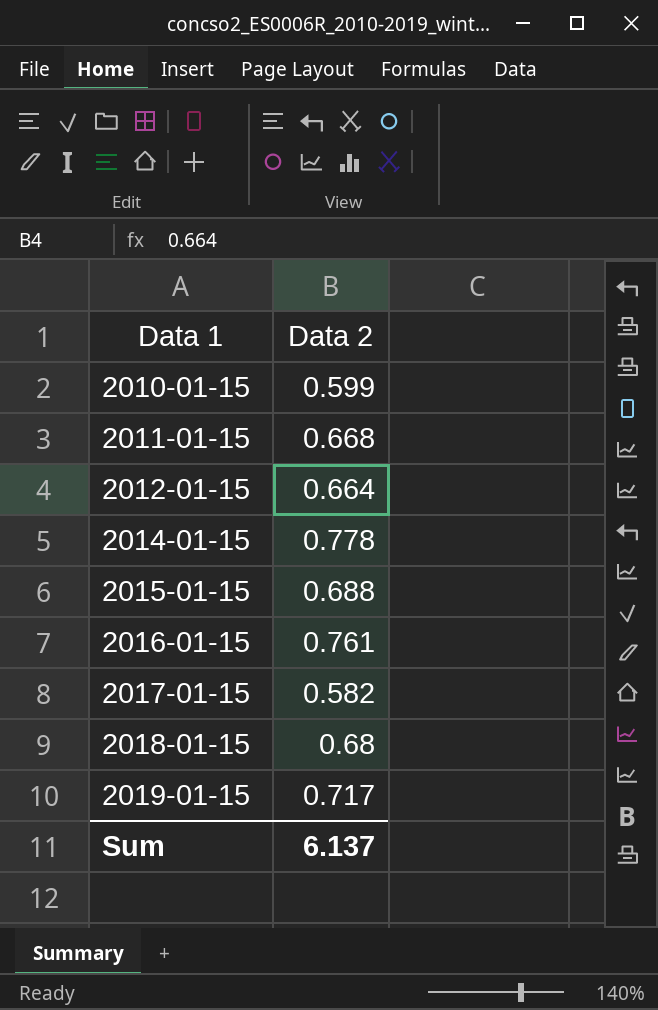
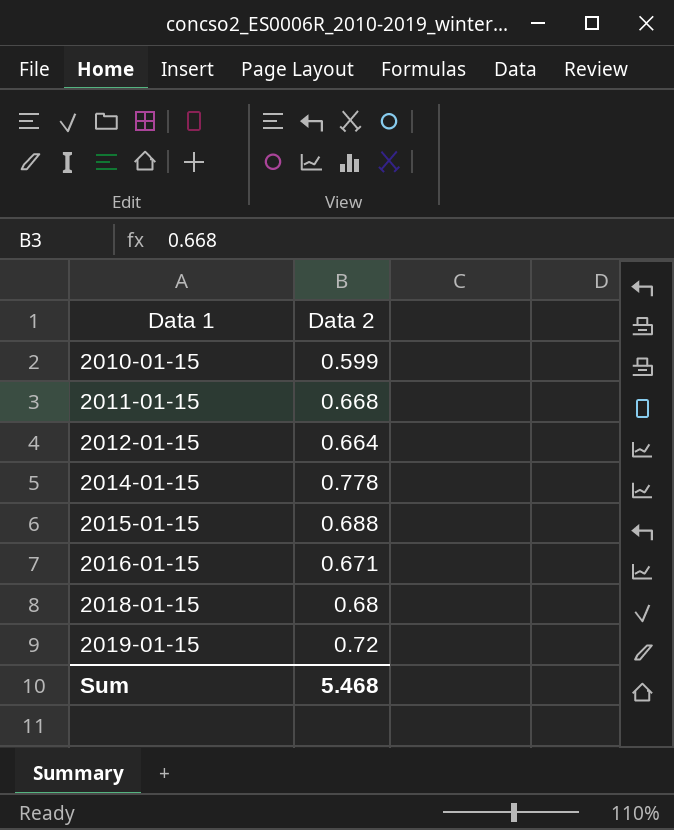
row 2017-01-15: 0.582 -> none
2016-01-15 | Data 2: 0.761 -> 0.671
2019-01-15 | Data 2: 0.717 -> 0.72
Sum | Data 2: 6.137 -> 5.468

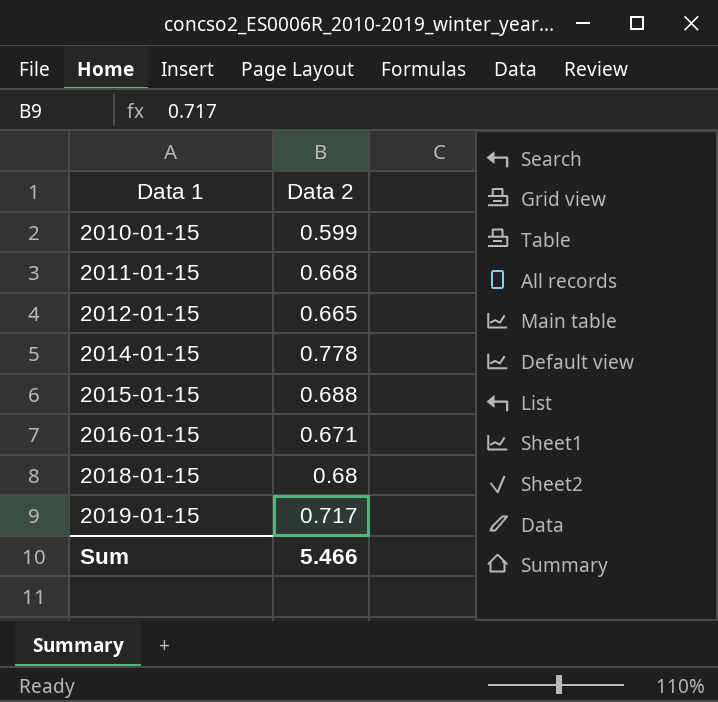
2012-01-15 | Data 2: 0.664 -> 0.665
2019-01-15 | Data 2: 0.72 -> 0.717
Sum | Data 2: 5.468 -> 5.466

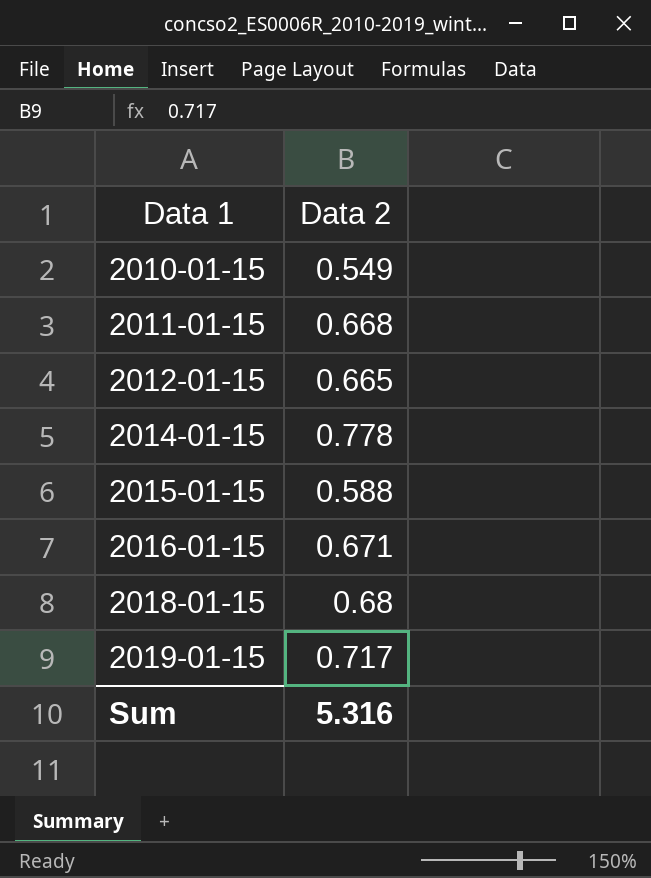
2010-01-15 | Data 2: 0.599 -> 0.549
2015-01-15 | Data 2: 0.688 -> 0.588
Sum | Data 2: 5.466 -> 5.316

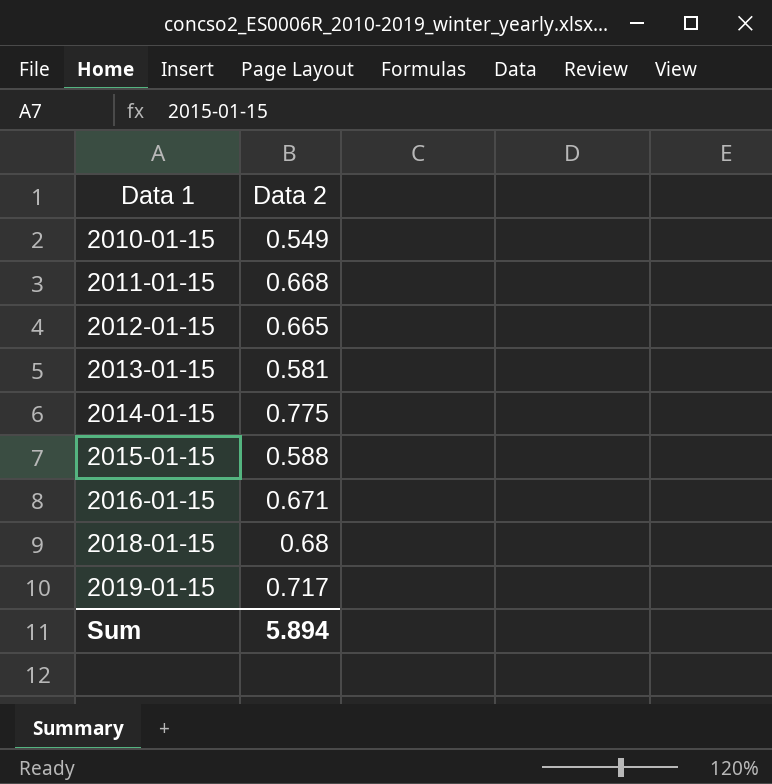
row 2013-01-15: none -> 0.581
2014-01-15 | Data 2: 0.778 -> 0.775
Sum | Data 2: 5.316 -> 5.894

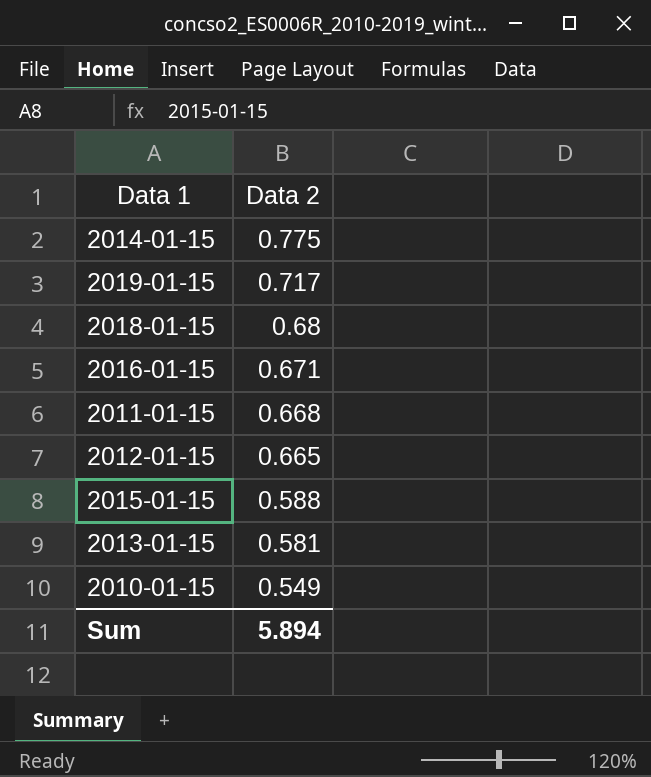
row order: Data 1 ascending -> Data 2 descending

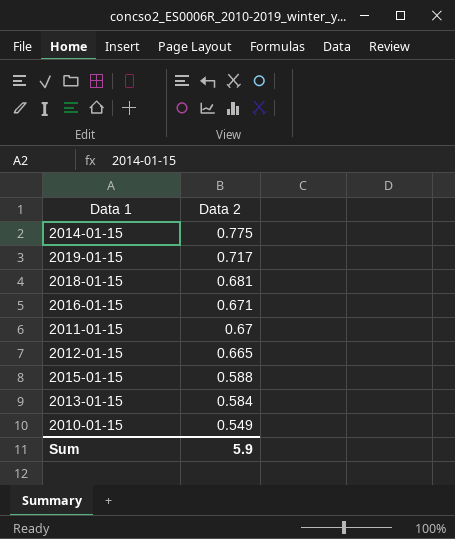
2018-01-15 | Data 2: 0.68 -> 0.681
2011-01-15 | Data 2: 0.668 -> 0.67
2013-01-15 | Data 2: 0.581 -> 0.584
Sum | Data 2: 5.894 -> 5.9

